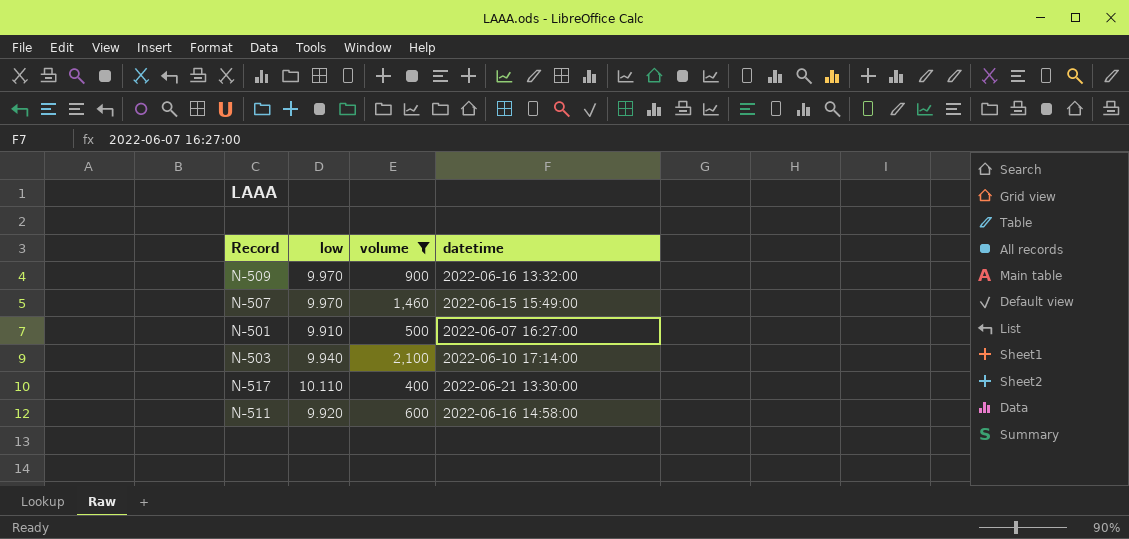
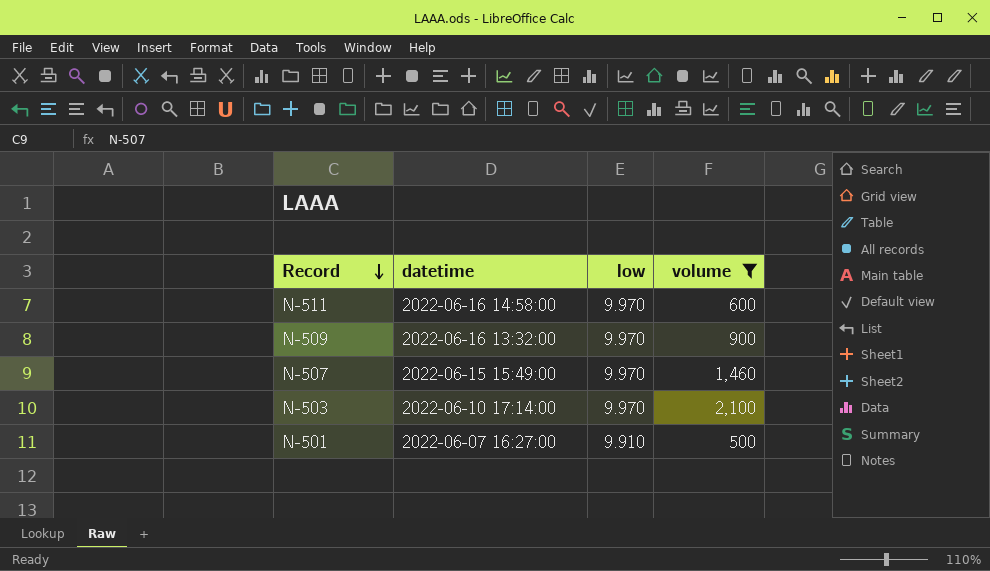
row order: none -> Record descending
column datetime | position: 4 -> 2
row N-517: 10.110 | 400 | 2022-06-21 13:30:00 -> none
N-511 | low: 9.920 -> 9.970
N-503 | low: 9.940 -> 9.970

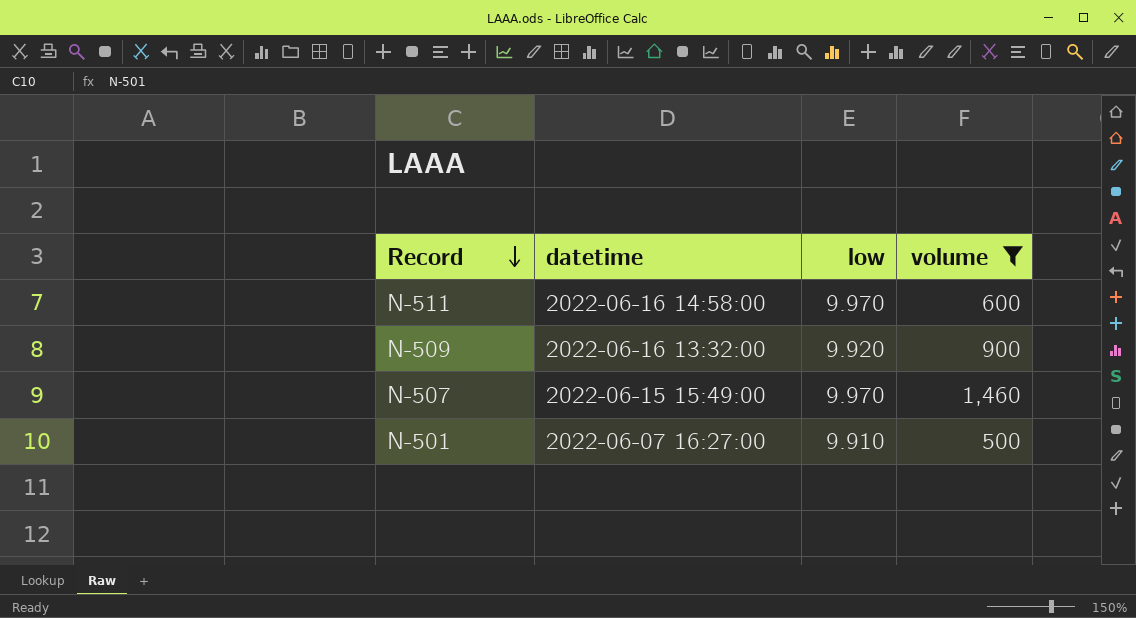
row N-503: 2022-06-10 17:14:00 | 9.970 | 2,100 -> none
N-509 | low: 9.970 -> 9.920

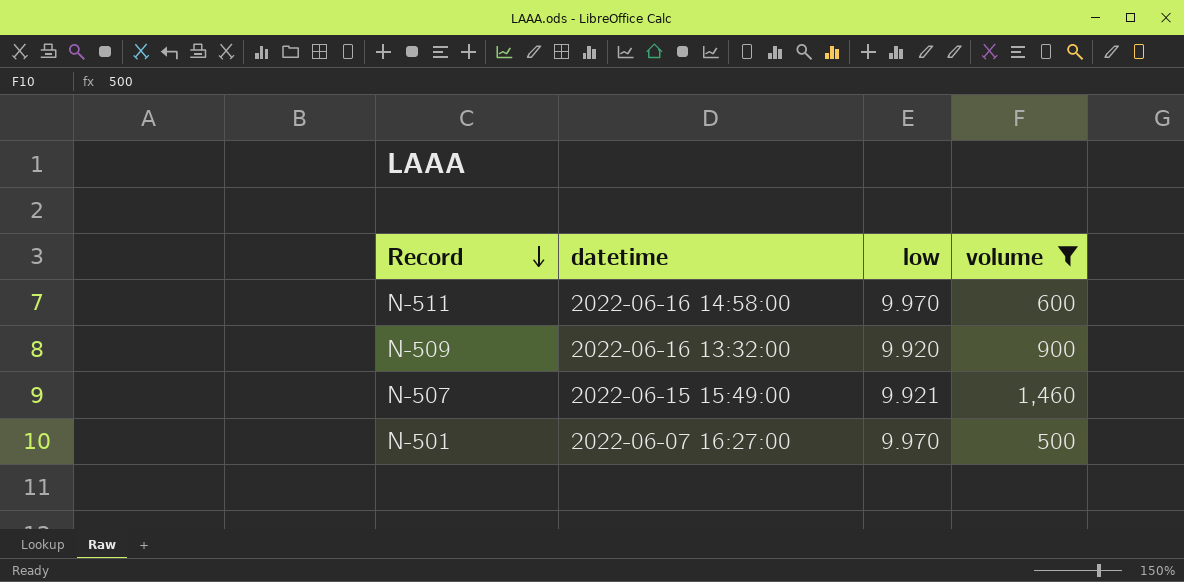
N-507 | low: 9.970 -> 9.921
N-501 | low: 9.910 -> 9.970

